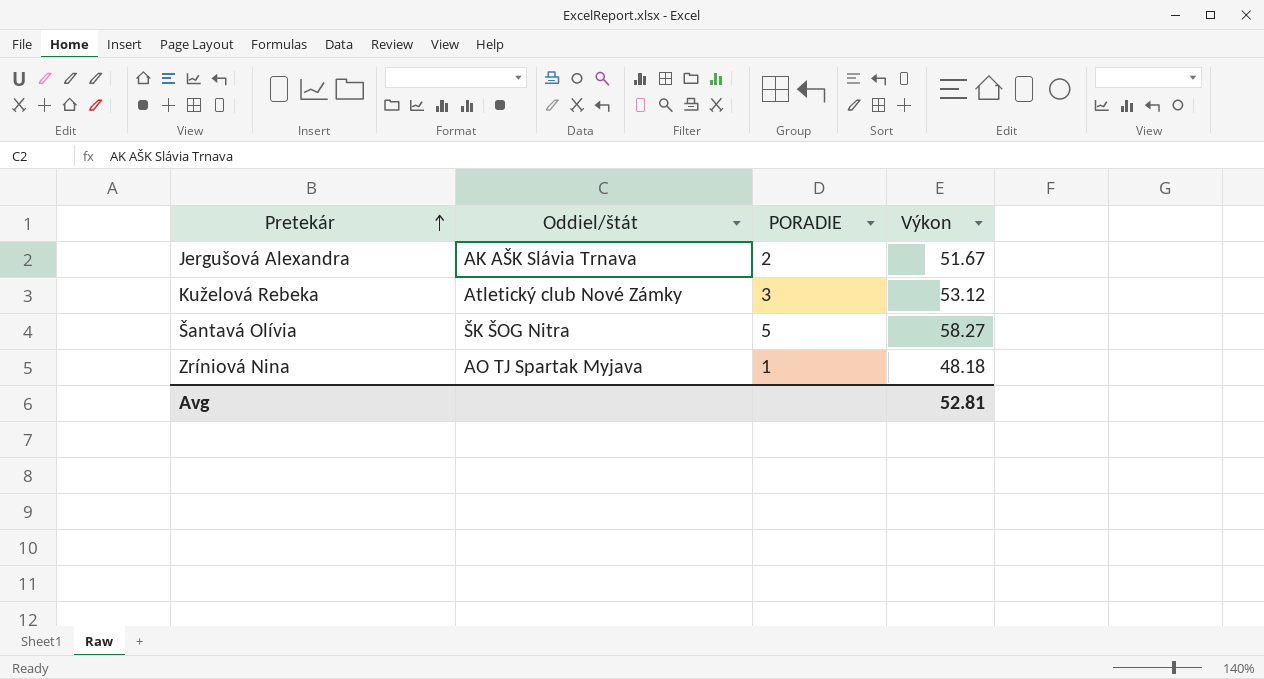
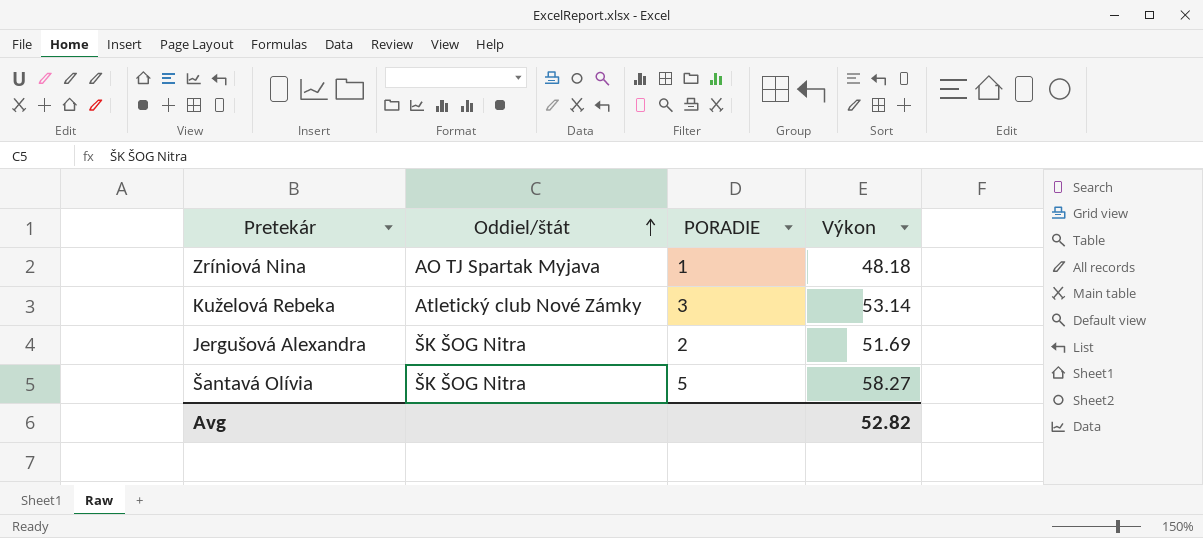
row order: Pretekár ascending -> Oddiel/štát ascending
Kuželová Rebeka | Výkon: 53.12 -> 53.14
Jergušová Alexandra | Oddiel/štát: AK AŠK Slávia Trnava -> ŠK ŠOG Nitra
Jergušová Alexandra | Výkon: 51.67 -> 51.69
Avg | Výkon: 52.81 -> 52.82

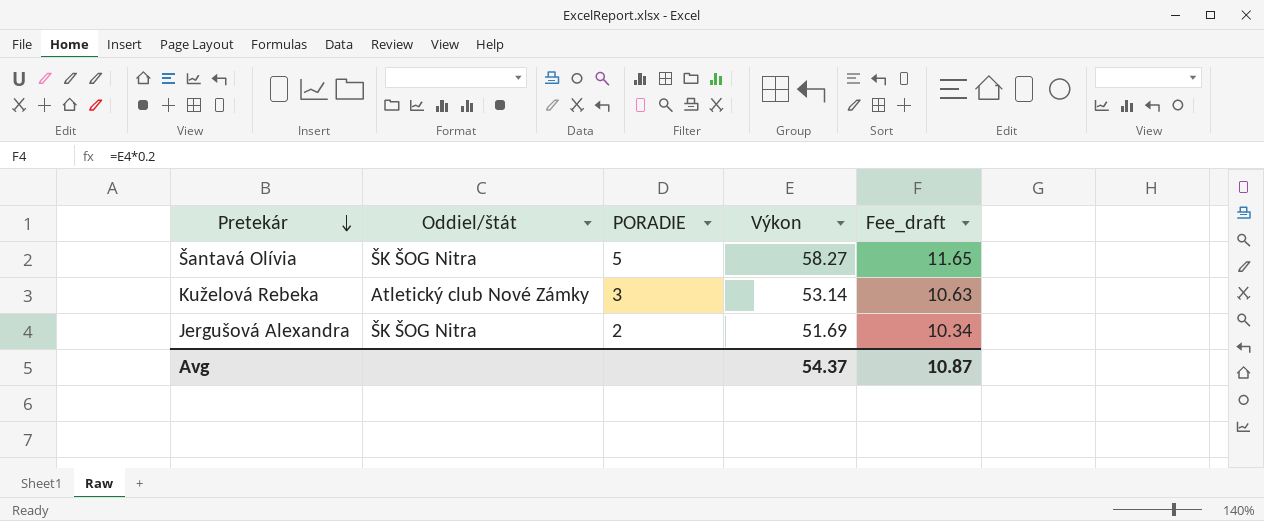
row order: Oddiel/štát ascending -> Pretekár descending
column Fee_draft | formula: none -> [Výkon] * 0.2
row Zríniová Nina: AO TJ Spartak Myjava | 1 | 48.18 -> none
Avg | Výkon: 52.82 -> 54.37

